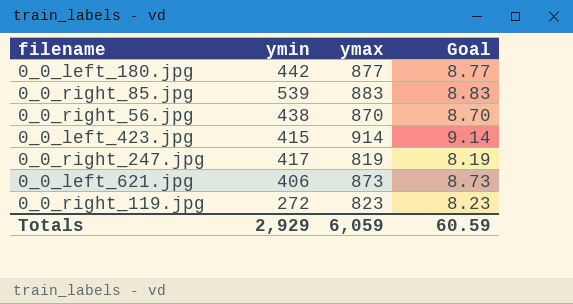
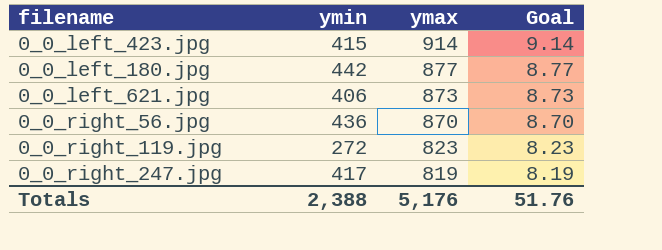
row order: none -> ymax descending
row 0_0_right_85.jpg: 539 | 883 | 8.83 -> none
0_0_right_56.jpg | ymin: 438 -> 436
Totals | ymin: 2,929 -> 2,388
Totals | ymax: 6,059 -> 5,176
Totals | Goal: 60.59 -> 51.76

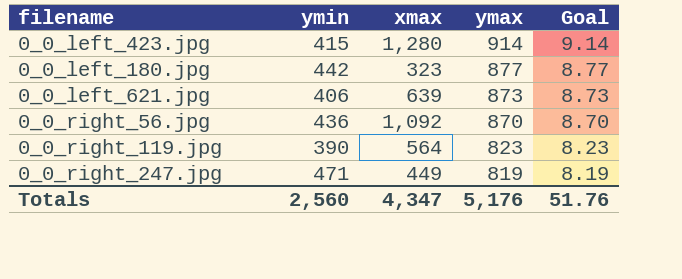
column xmax | position: none -> 3
0_0_right_119.jpg | ymin: 272 -> 390
0_0_right_247.jpg | ymin: 417 -> 471
Totals | ymin: 2,388 -> 2,560

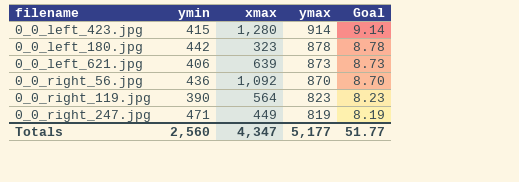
0_0_left_180.jpg | ymax: 877 -> 878
0_0_left_180.jpg | Goal: 8.77 -> 8.78
Totals | ymax: 5,176 -> 5,177
Totals | Goal: 51.76 -> 51.77

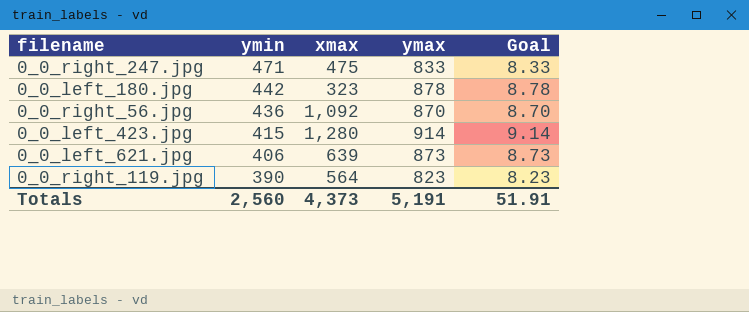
row order: ymax descending -> ymin descending
0_0_right_247.jpg | xmax: 449 -> 475
0_0_right_247.jpg | ymax: 819 -> 833
0_0_right_247.jpg | Goal: 8.19 -> 8.33
Totals | xmax: 4,347 -> 4,373
Totals | ymax: 5,177 -> 5,191
Totals | Goal: 51.77 -> 51.91

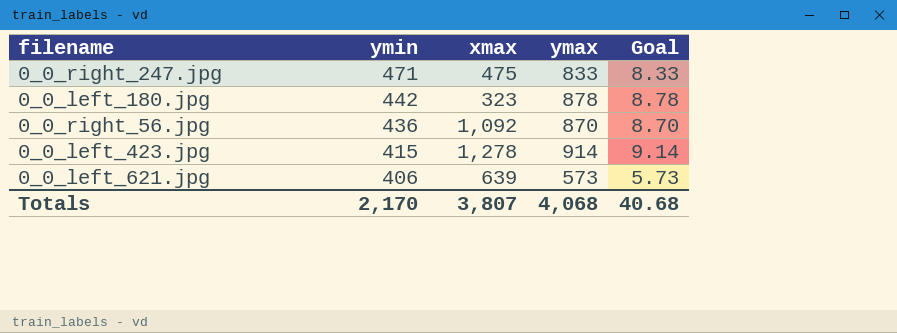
row 0_0_right_119.jpg: 390 | 564 | 823 | 8.23 -> none
0_0_left_423.jpg | xmax: 1,280 -> 1,278
0_0_left_621.jpg | ymax: 873 -> 573
0_0_left_621.jpg | Goal: 8.73 -> 5.73
Totals | ymin: 2,560 -> 2,170
Totals | xmax: 4,373 -> 3,807
Totals | ymax: 5,191 -> 4,068
Totals | Goal: 51.91 -> 40.68

